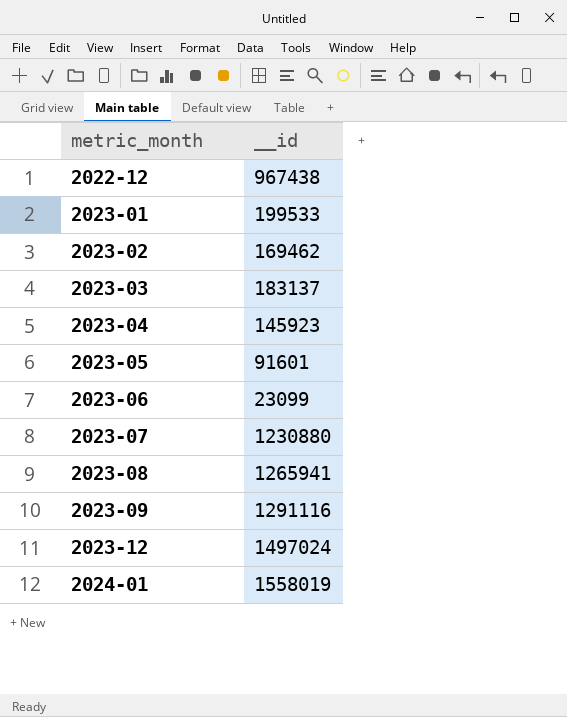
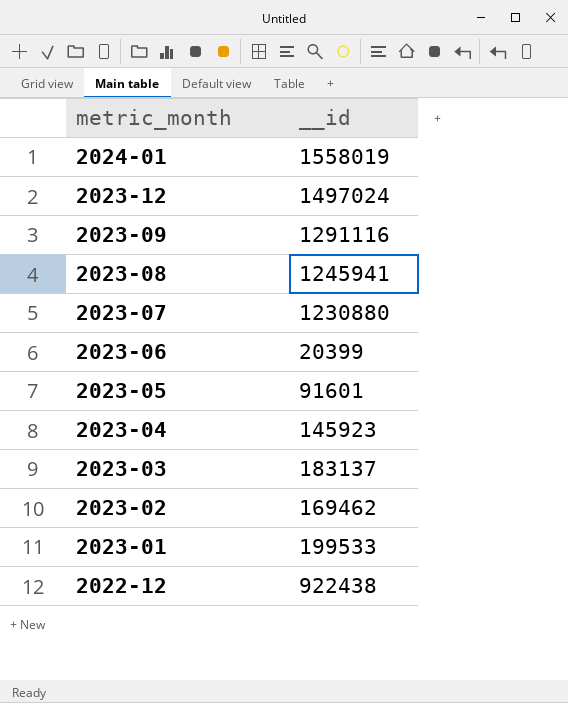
row order: metric_month ascending -> metric_month descending
2023-08 | __id: 1265941 -> 1245941
2023-06 | __id: 23099 -> 20399
2022-12 | __id: 967438 -> 922438

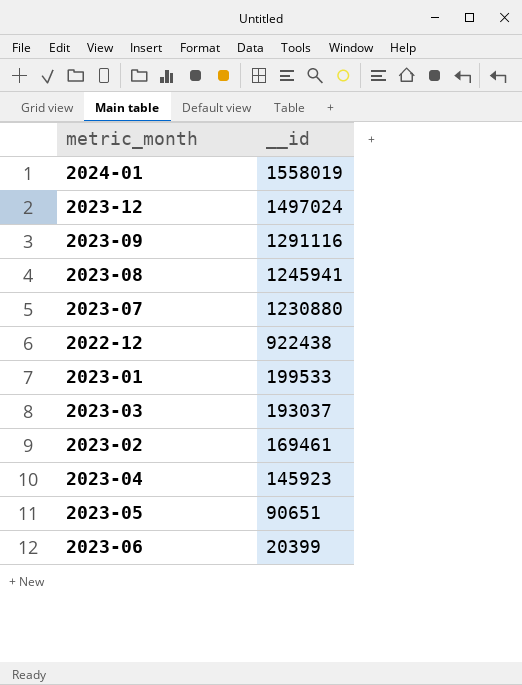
row order: metric_month descending -> __id descending
2023-03 | __id: 183137 -> 193037
2023-02 | __id: 169462 -> 169461
2023-05 | __id: 91601 -> 90651

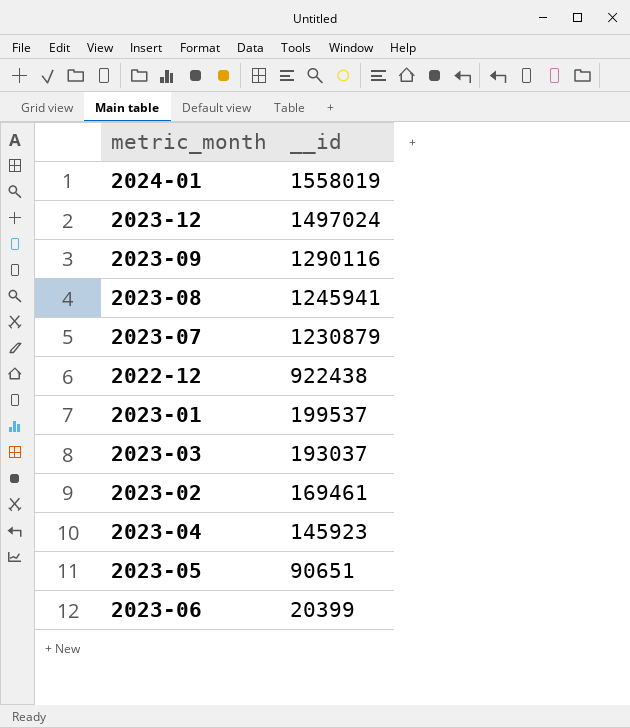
2023-09 | __id: 1291116 -> 1290116
2023-07 | __id: 1230880 -> 1230879
2023-01 | __id: 199533 -> 199537

